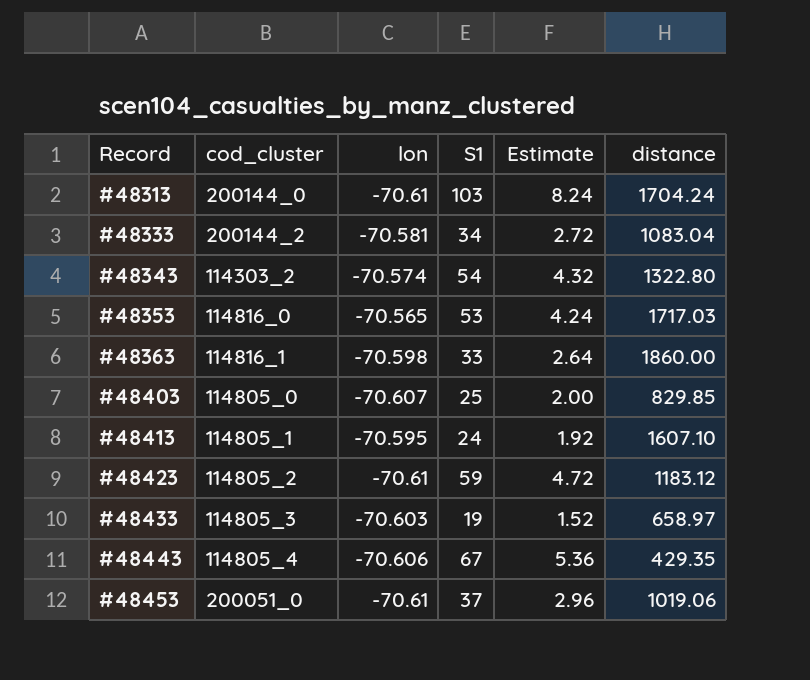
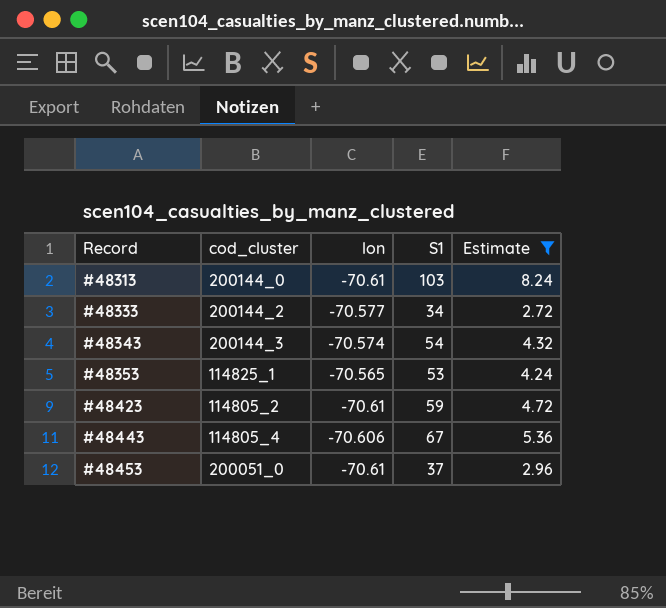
filter: none -> Estimate >= 2.72
column distance | position: 6 -> none
#48333 | lon: -70.581 -> -70.577
#48343 | cod_cluster: 114303_2 -> 200144_3
#48353 | cod_cluster: 114816_0 -> 114825_1

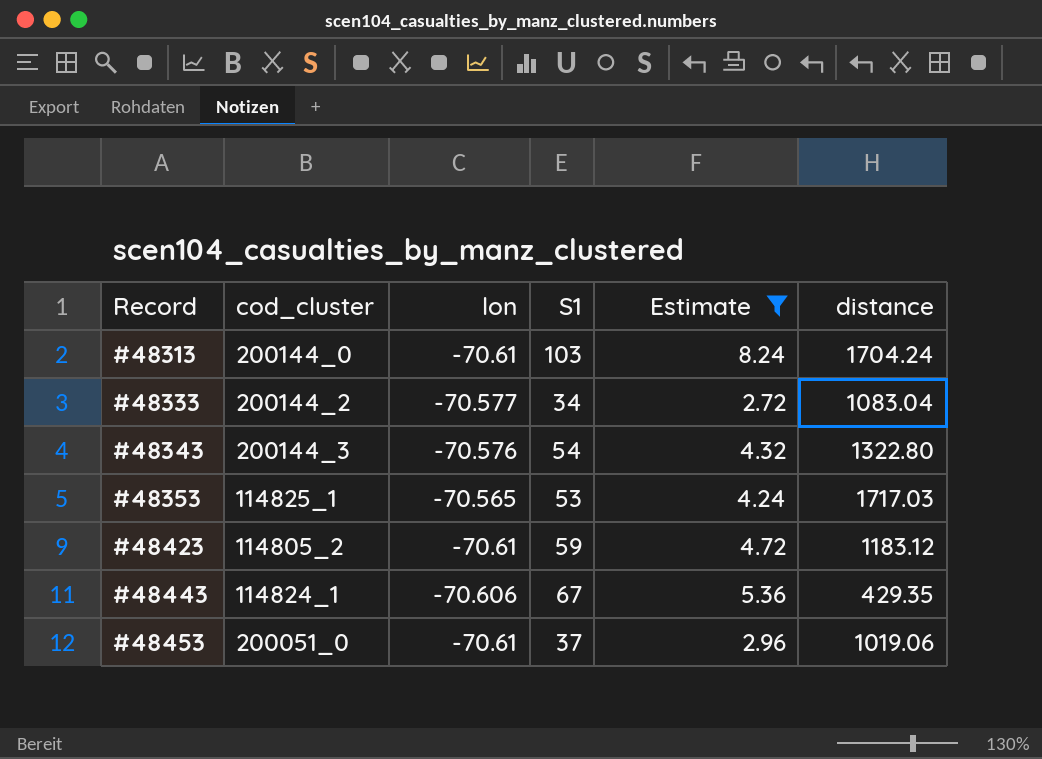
column distance | position: none -> 6
#48343 | lon: -70.574 -> -70.576
#48443 | cod_cluster: 114805_4 -> 114824_1

